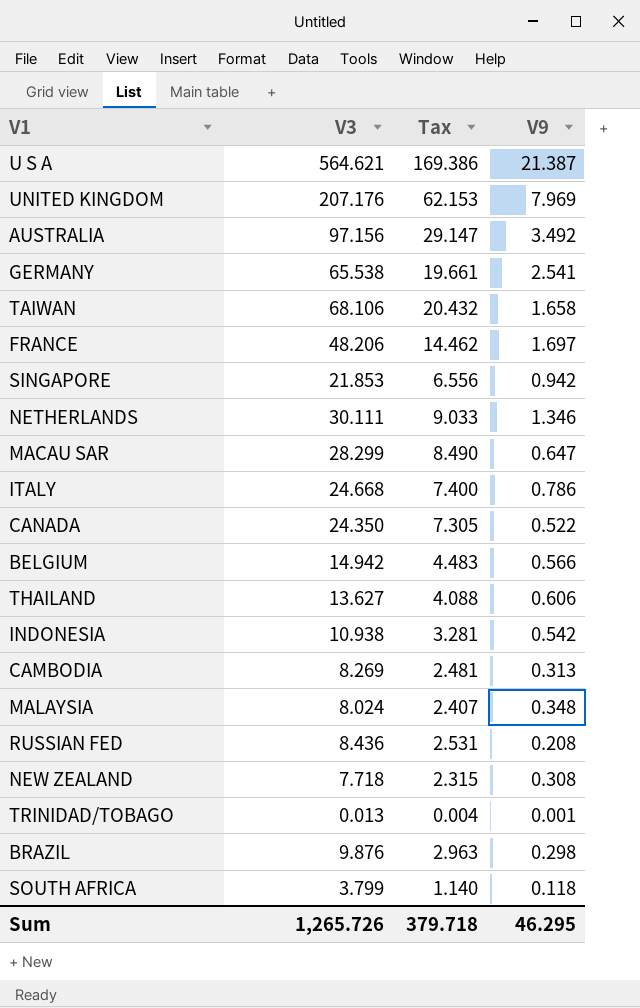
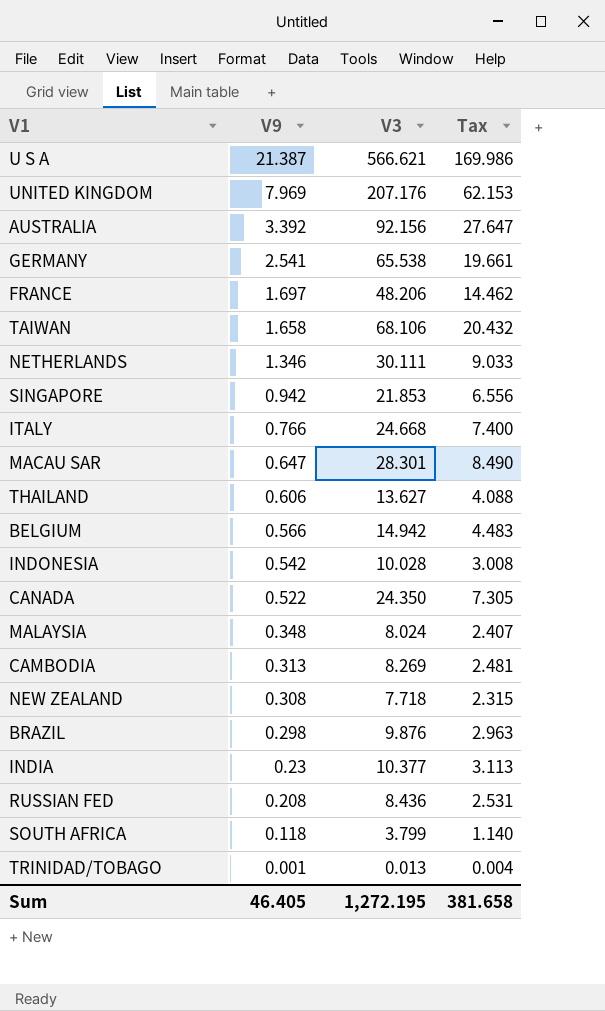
row order: none -> V9 descending
column V9 | position: 4 -> 2
U S A | V3: 564.621 -> 566.621
U S A | Tax: 169.386 -> 169.986
AUSTRALIA | V9: 3.492 -> 3.392
AUSTRALIA | V3: 97.156 -> 92.156
AUSTRALIA | Tax: 29.147 -> 27.647
ITALY | V9: 0.786 -> 0.766
MACAU SAR | V3: 28.299 -> 28.301
INDONESIA | V3: 10.938 -> 10.028
INDONESIA | Tax: 3.281 -> 3.008
row INDIA: none -> 0.23 | 10.377 | 3.113
Sum | V9: 46.295 -> 46.405
Sum | V3: 1,265.726 -> 1,272.195
Sum | Tax: 379.718 -> 381.658

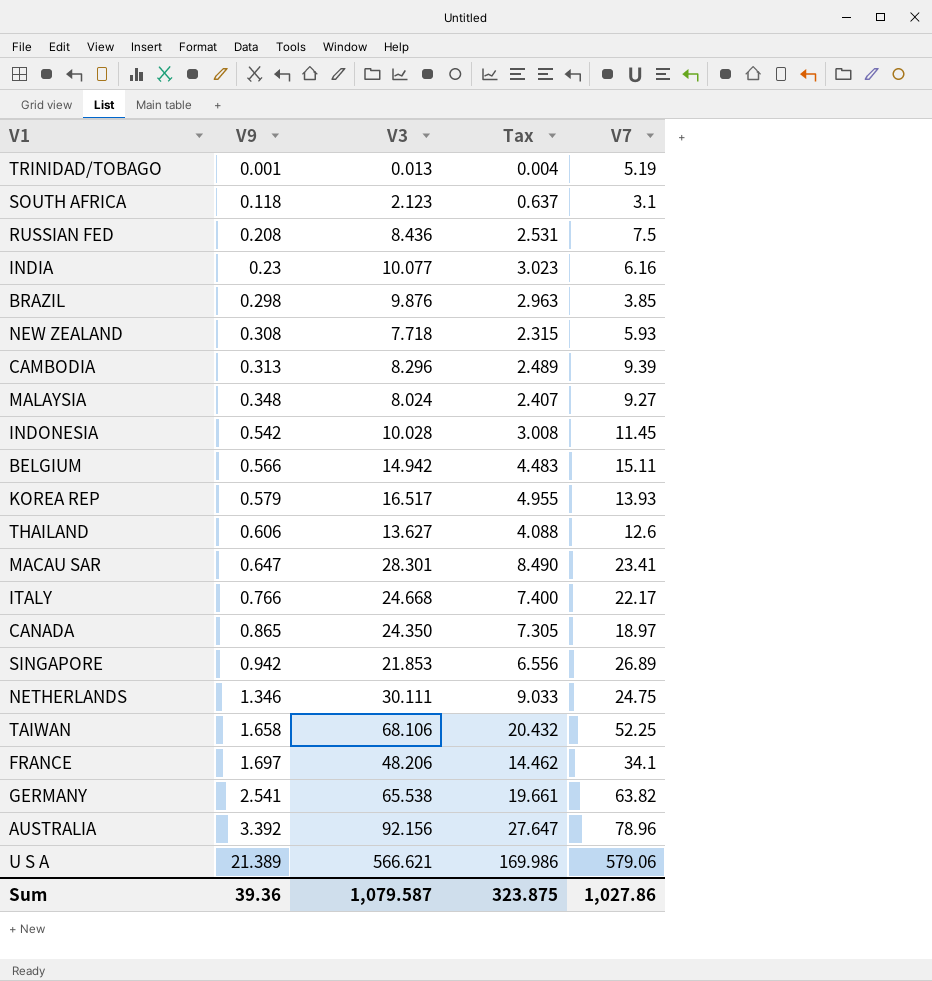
row order: V9 descending -> V9 ascending
column V7 | position: none -> 5
row UNITED KINGDOM: 7.969 | 207.176 | 62.153 -> none
SOUTH AFRICA | V3: 3.799 -> 2.123
SOUTH AFRICA | Tax: 1.140 -> 0.637
INDIA | V3: 10.377 -> 10.077
INDIA | Tax: 3.113 -> 3.023
CAMBODIA | V3: 8.269 -> 8.296
CAMBODIA | Tax: 2.481 -> 2.489
row KOREA REP: none -> 0.579 | 16.517 | 4.955 | 13.93
CANADA | V9: 0.522 -> 0.865
U S A | V9: 21.387 -> 21.389
Sum | V9: 46.405 -> 39.36
Sum | V3: 1,272.195 -> 1,079.587
Sum | Tax: 381.658 -> 323.875

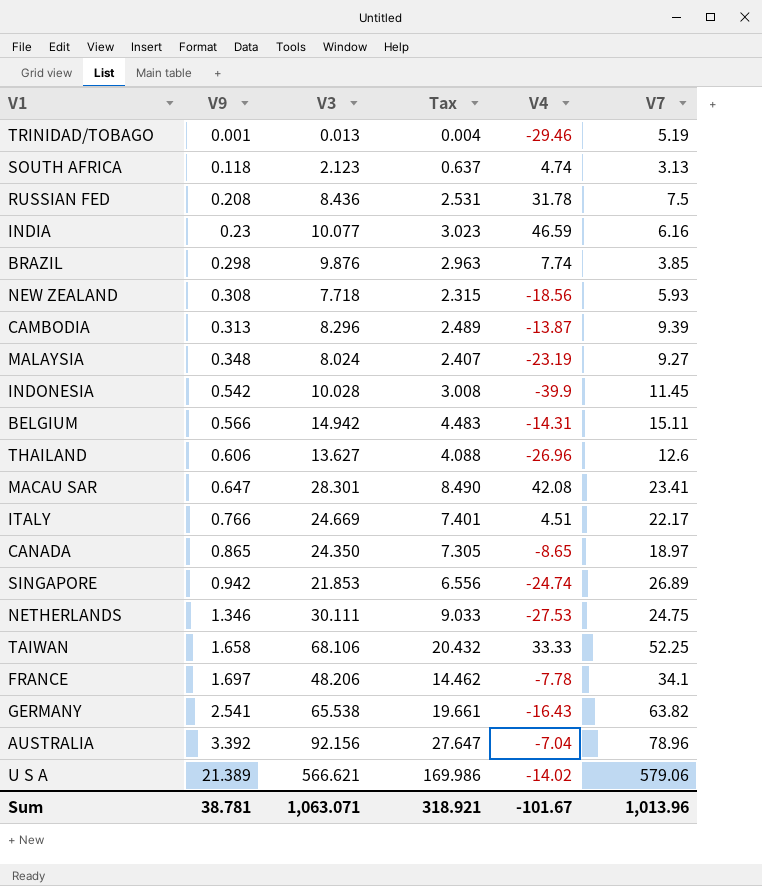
column V4 | position: none -> 5
row KOREA REP: 0.579 | 16.517 | 4.955 | 13.93 -> none
SOUTH AFRICA | V7: 3.1 -> 3.13
ITALY | V3: 24.668 -> 24.669
ITALY | Tax: 7.400 -> 7.401
Sum | V9: 39.36 -> 38.781
Sum | V3: 1,079.587 -> 1,063.071
Sum | Tax: 323.875 -> 318.921
Sum | V7: 1,027.86 -> 1,013.96

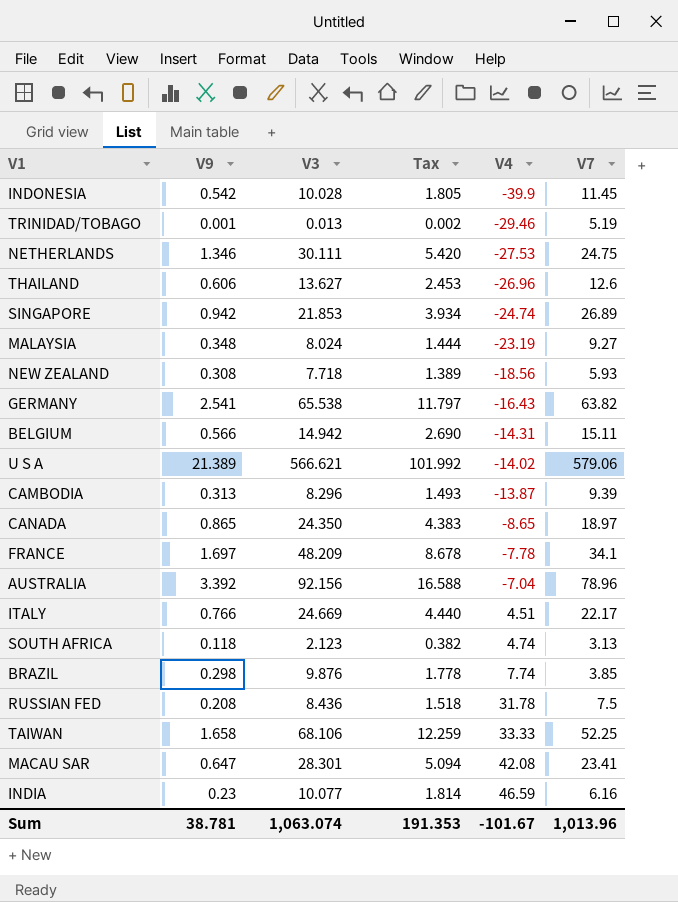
row order: V9 ascending -> V4 ascending
column Tax | formula: [V3] * 0.3 -> [V3] * 0.18
FRANCE | V3: 48.206 -> 48.209
Sum | V3: 1,063.071 -> 1,063.074
Sum | Tax: 318.921 -> 191.353

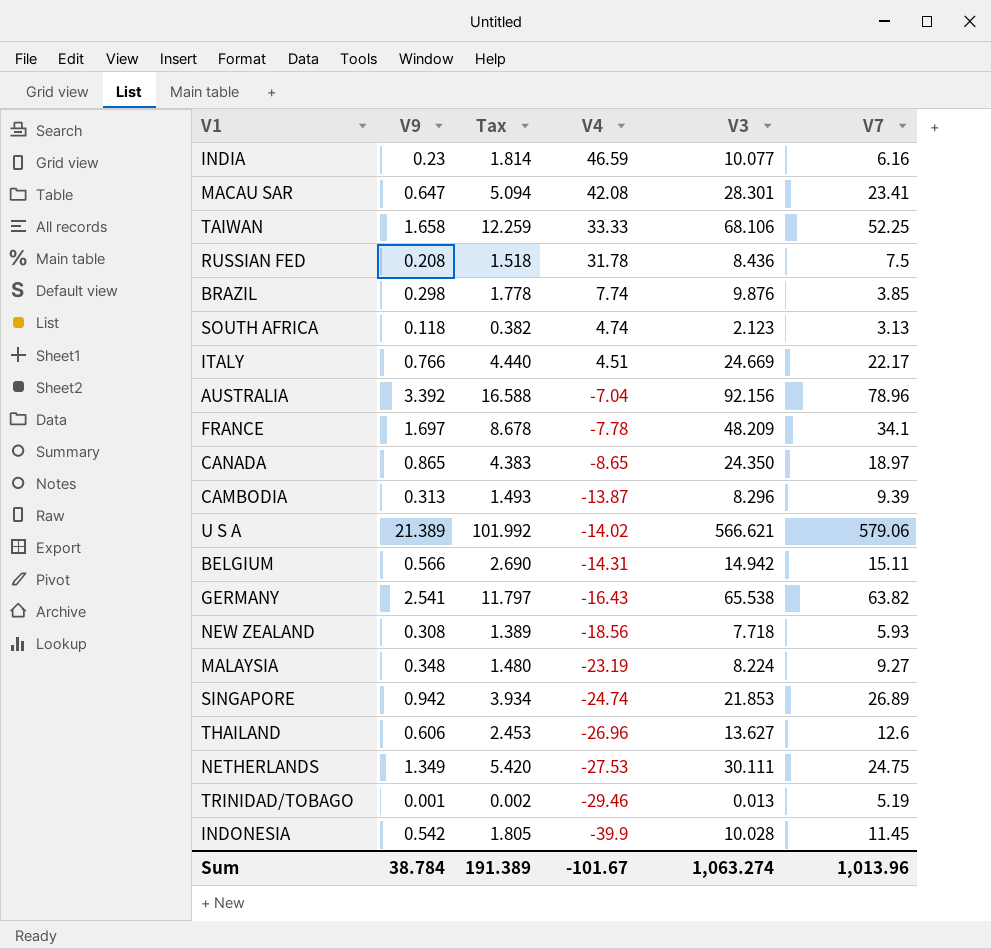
row order: V4 ascending -> V4 descending
column V3 | position: 3 -> 5
MALAYSIA | Tax: 1.444 -> 1.480
MALAYSIA | V3: 8.024 -> 8.224
NETHERLANDS | V9: 1.346 -> 1.349
Sum | V9: 38.781 -> 38.784
Sum | Tax: 191.353 -> 191.389
Sum | V3: 1,063.074 -> 1,063.274

